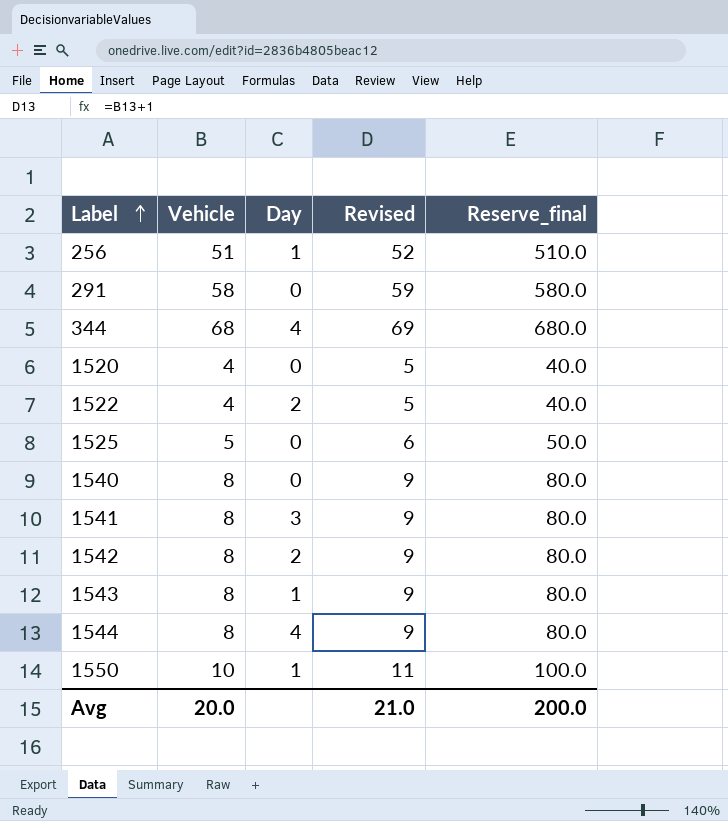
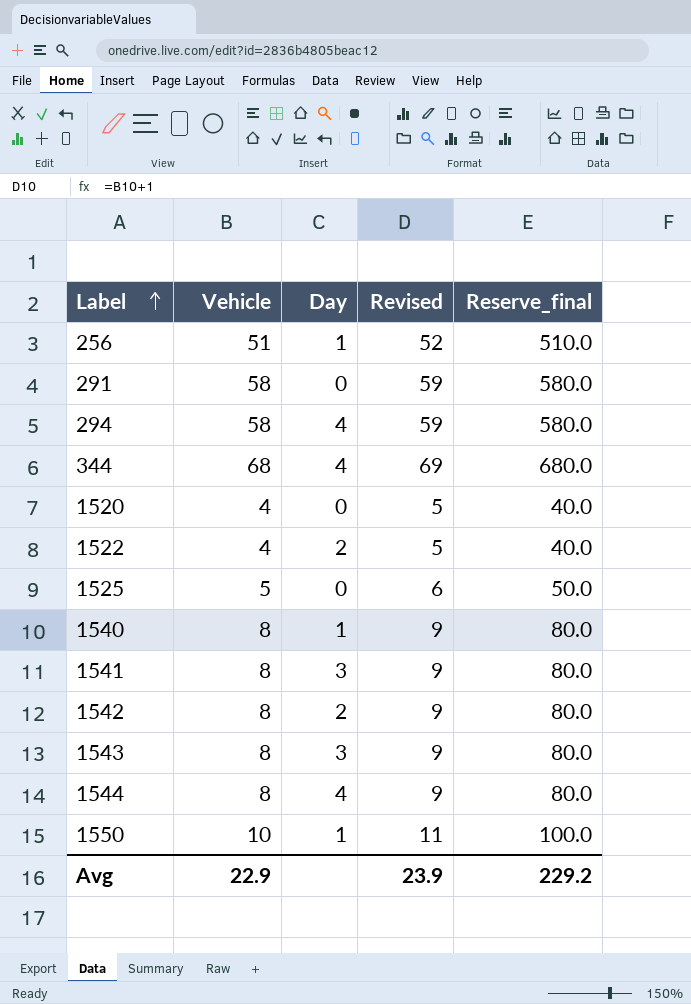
row 294: none -> 58 | 4 | 59 | 580.0
1540 | Day: 0 -> 1
1543 | Day: 1 -> 3
Avg | Vehicle: 20.0 -> 22.9
Avg | Revised: 21.0 -> 23.9
Avg | Reserve_final: 200.0 -> 229.2

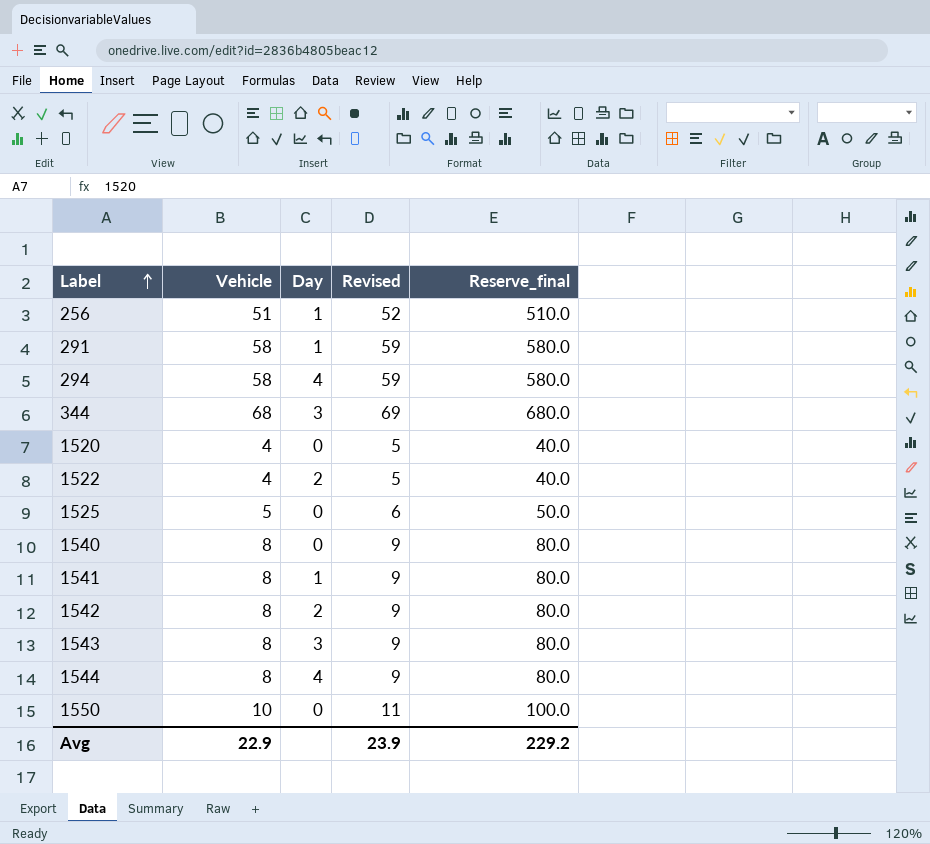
291 | Day: 0 -> 1
344 | Day: 4 -> 3
1540 | Day: 1 -> 0
1541 | Day: 3 -> 1
1550 | Day: 1 -> 0

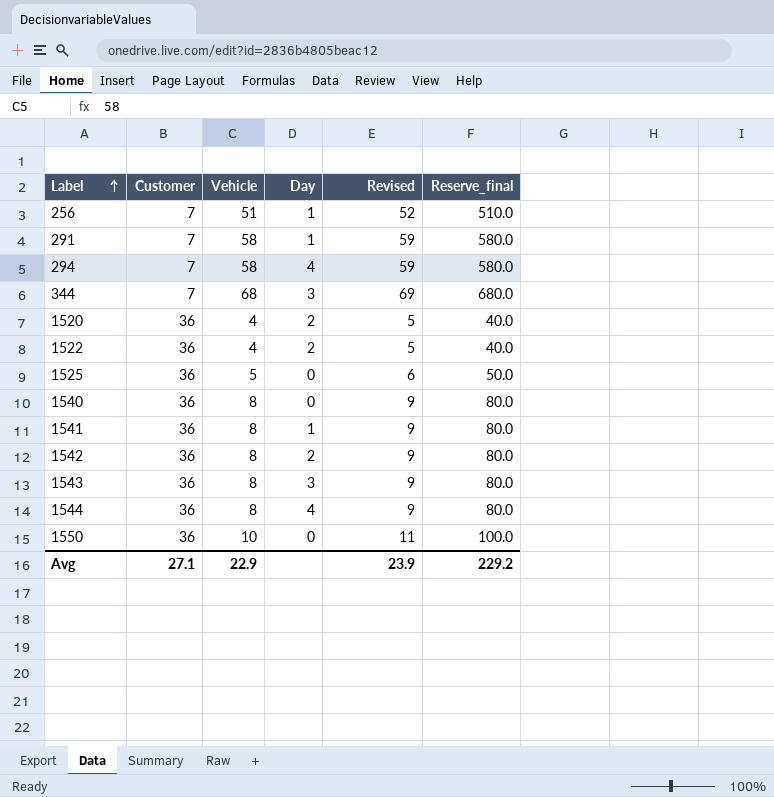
column Customer | position: none -> 2
1520 | Day: 0 -> 2

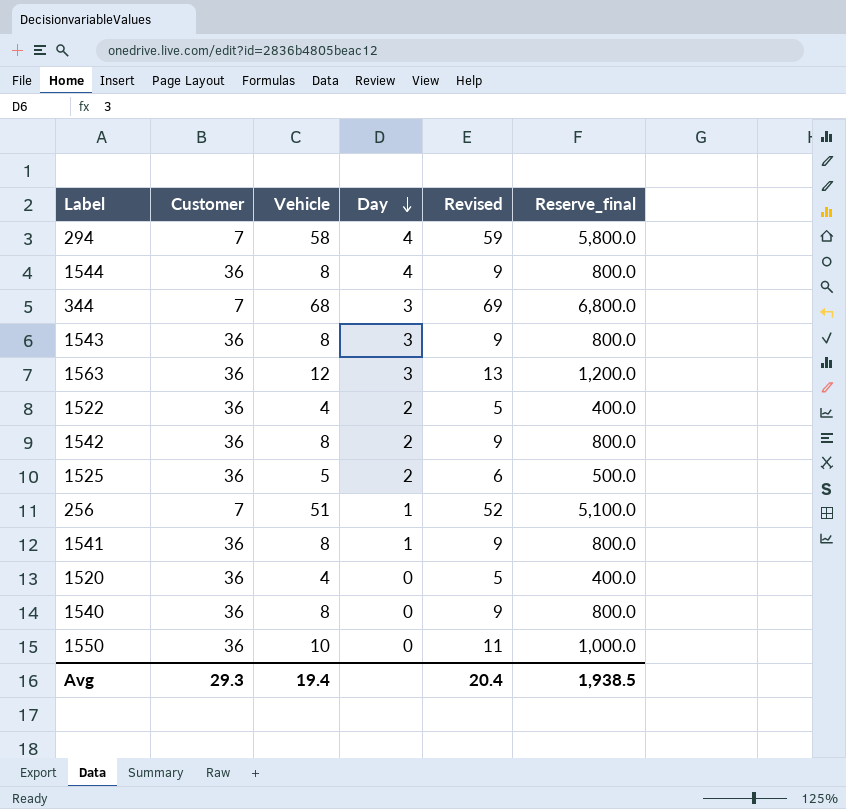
row order: Label ascending -> Day descending
column Reserve_final | formula: [Vehicle] * 10 -> [Vehicle] * 100
row 291: 7 | 58 | 1 | 59 | 580.0 -> none
row 1563: none -> 36 | 12 | 3 | 13 | 1,200.0
1525 | Day: 0 -> 2
1520 | Day: 2 -> 0
Avg | Customer: 27.1 -> 29.3
Avg | Vehicle: 22.9 -> 19.4
Avg | Revised: 23.9 -> 20.4
Avg | Reserve_final: 229.2 -> 1,938.5

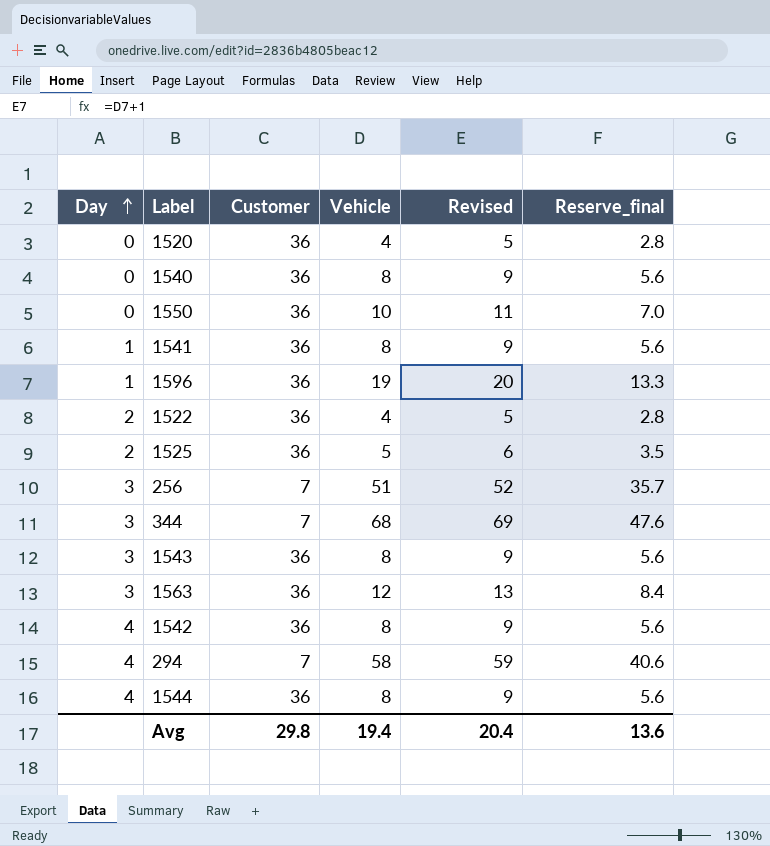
row order: Day descending -> Day ascending
column Day | position: 4 -> 1
column Reserve_final | formula: [Vehicle] * 100 -> [Vehicle] * 0.7
row 1596: none -> 1 | 36 | 19 | 20 | 13.3
256 | Day: 1 -> 3
1542 | Day: 2 -> 4
Avg | Customer: 29.3 -> 29.8
Avg | Reserve_final: 1,938.5 -> 13.6

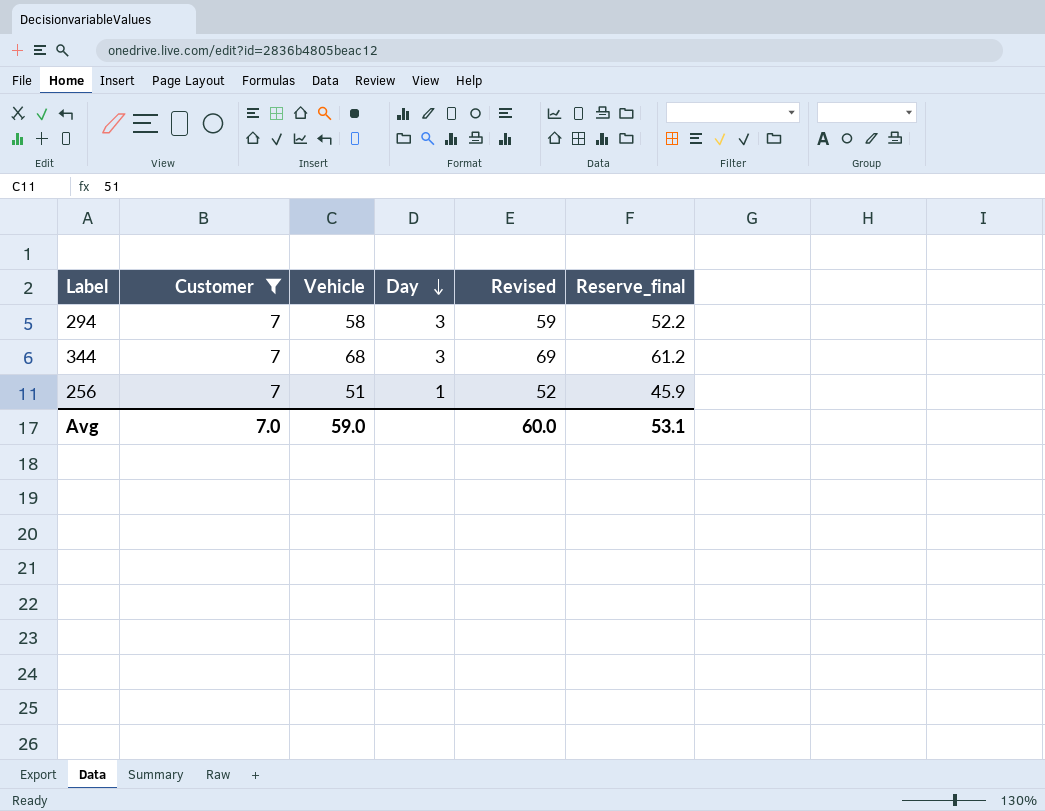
filter: none -> Customer = 7
row order: Day ascending -> Day descending
column Day | position: 1 -> 4
column Reserve_final | formula: [Vehicle] * 0.7 -> [Vehicle] * 0.9
294 | Day: 4 -> 3
256 | Day: 3 -> 1
Avg | Customer: 29.8 -> 7.0
Avg | Vehicle: 19.4 -> 59.0
Avg | Revised: 20.4 -> 60.0
Avg | Reserve_final: 13.6 -> 53.1

